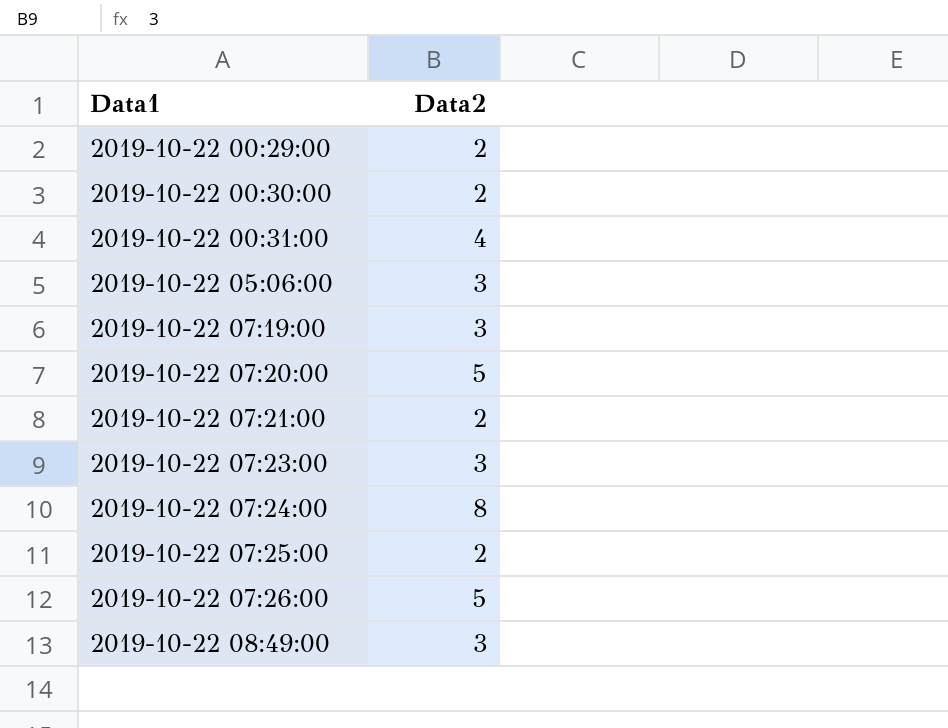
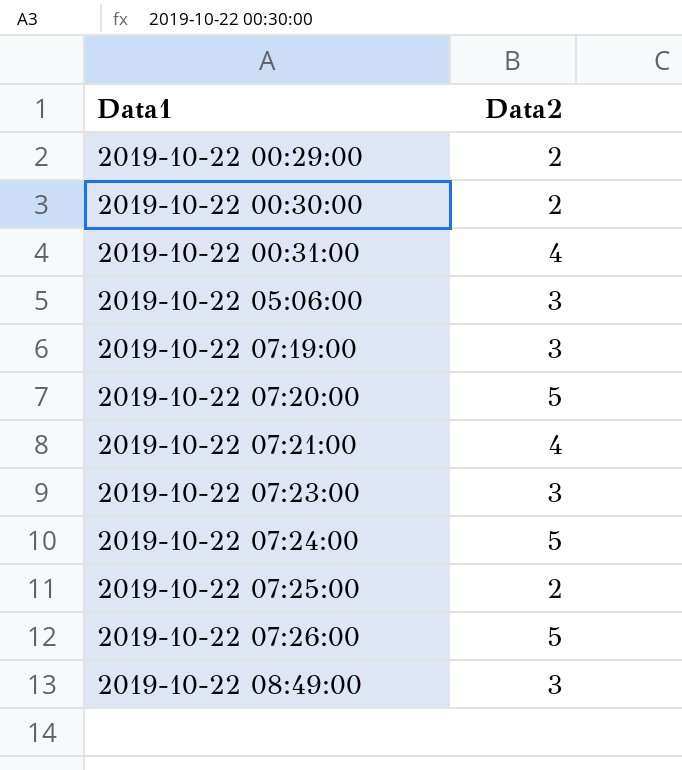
2019-10-22 07:21:00 | Data2: 2 -> 4
2019-10-22 07:24:00 | Data2: 8 -> 5

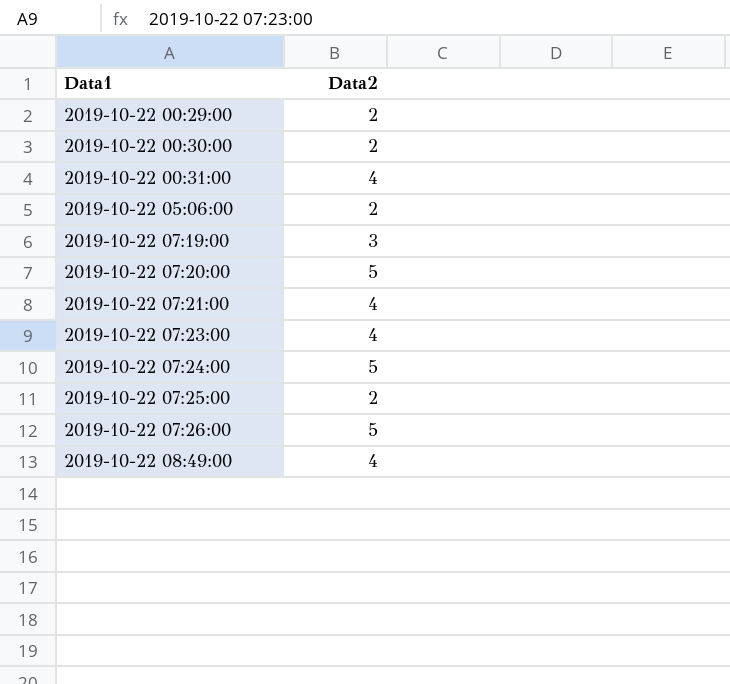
2019-10-22 05:06:00 | Data2: 3 -> 2
2019-10-22 07:23:00 | Data2: 3 -> 4
2019-10-22 08:49:00 | Data2: 3 -> 4

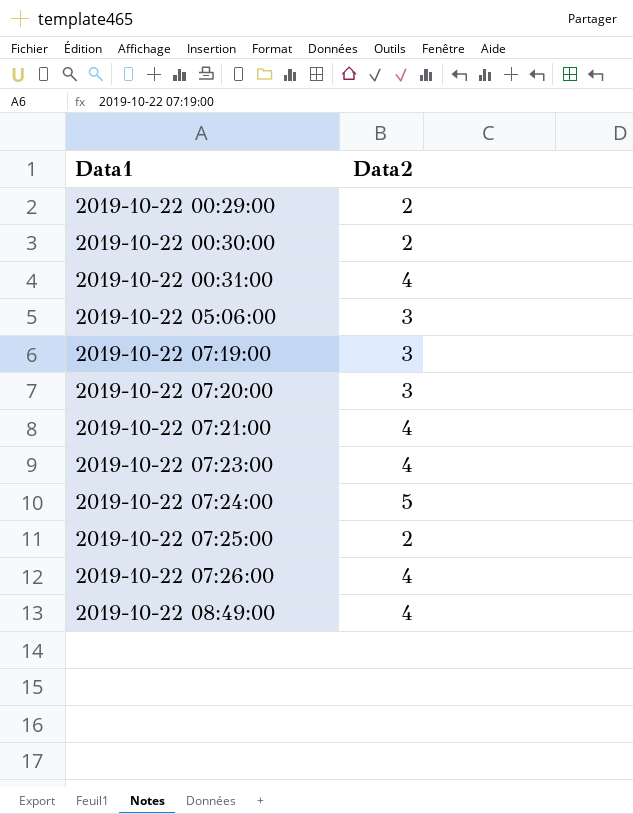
2019-10-22 05:06:00 | Data2: 2 -> 3
2019-10-22 07:20:00 | Data2: 5 -> 3
2019-10-22 07:26:00 | Data2: 5 -> 4

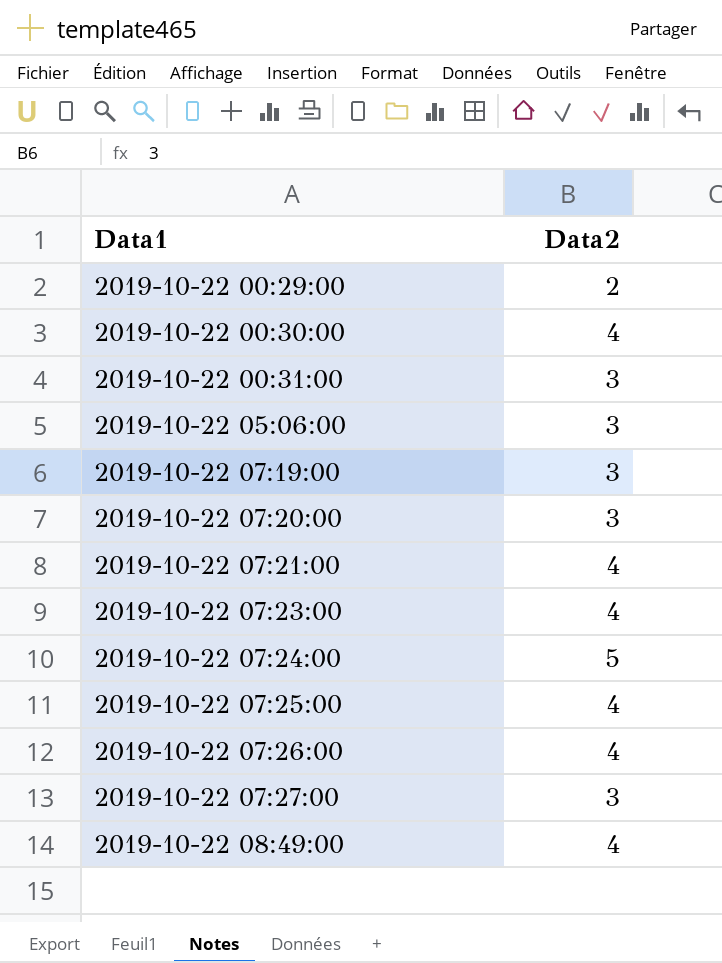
2019-10-22 00:30:00 | Data2: 2 -> 4
2019-10-22 00:31:00 | Data2: 4 -> 3
2019-10-22 07:25:00 | Data2: 2 -> 4
row 2019-10-22 07:27:00: none -> 3

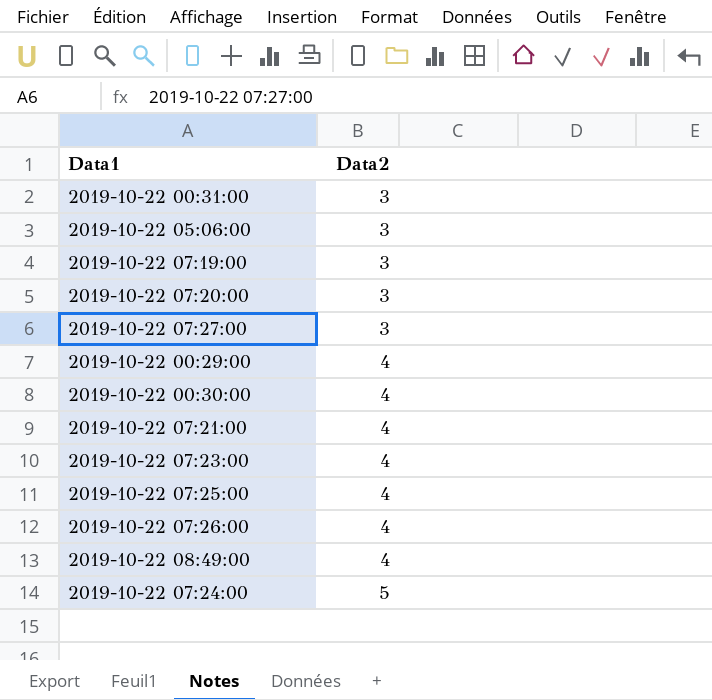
row order: Data1 ascending -> Data2 ascending
2019-10-22 00:29:00 | Data2: 2 -> 4

